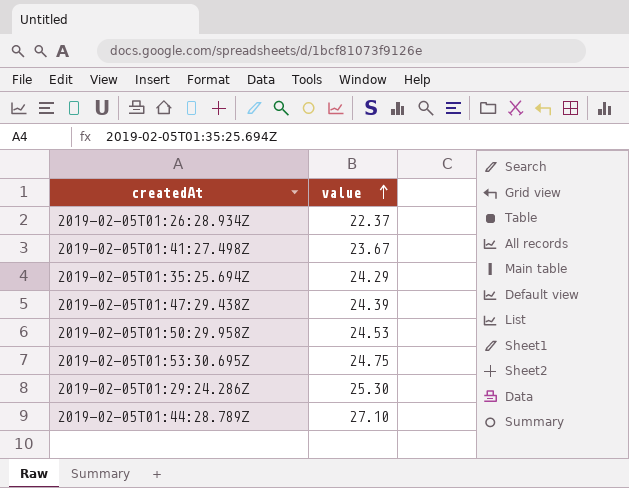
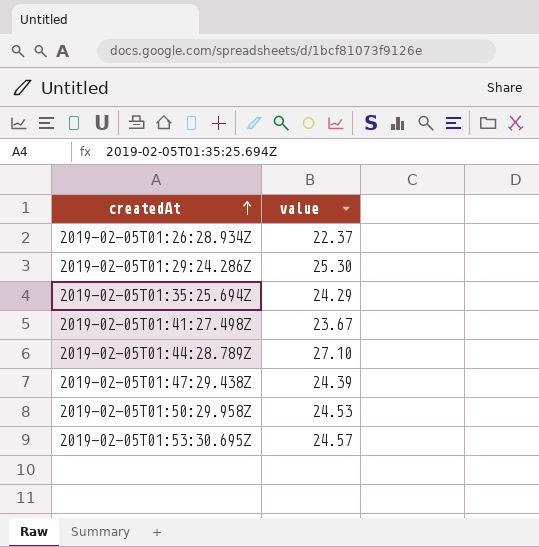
row order: value ascending -> createdAt ascending
2019-02-05T01:53:30.695Z | value: 24.75 -> 24.57

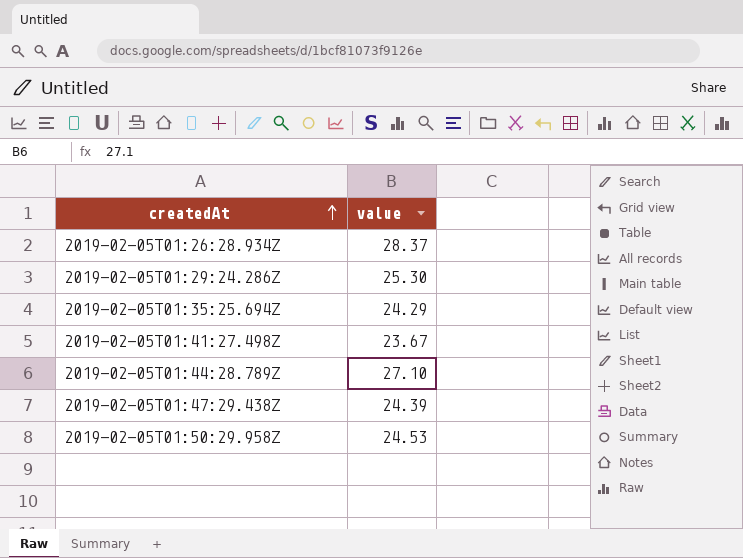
row 2019-02-05T01:53:30.695Z: 24.57 -> none
2019-02-05T01:26:28.934Z | value: 22.37 -> 28.37

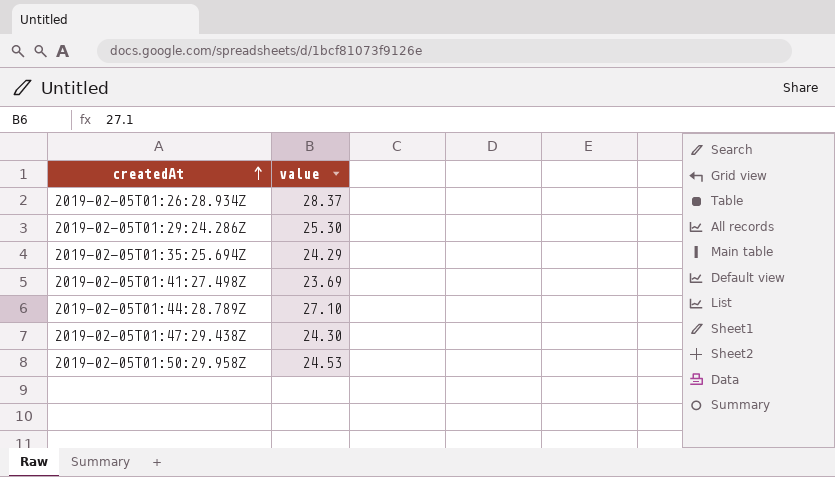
2019-02-05T01:41:27.498Z | value: 23.67 -> 23.69
2019-02-05T01:47:29.438Z | value: 24.39 -> 24.30

